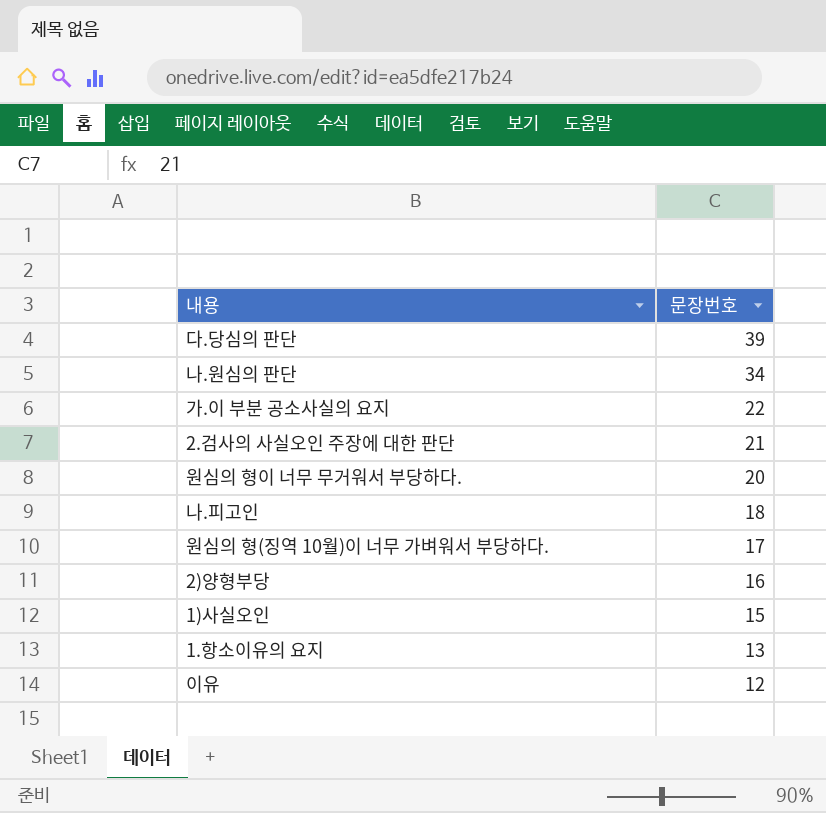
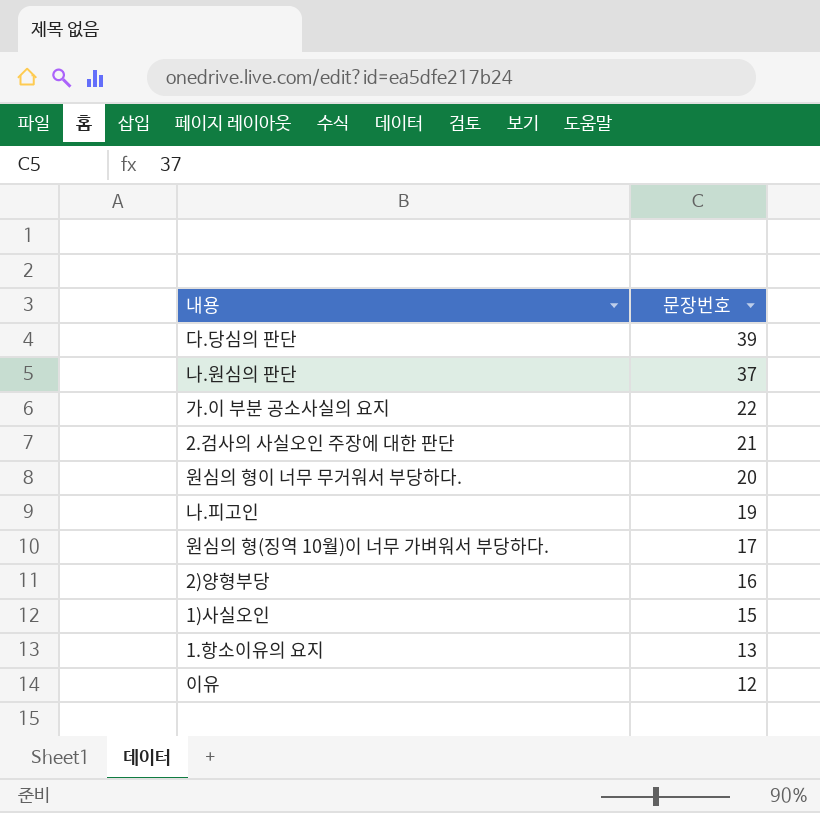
나.원심의 판단 | 문장번호: 34 -> 37
나.피고인 | 문장번호: 18 -> 19

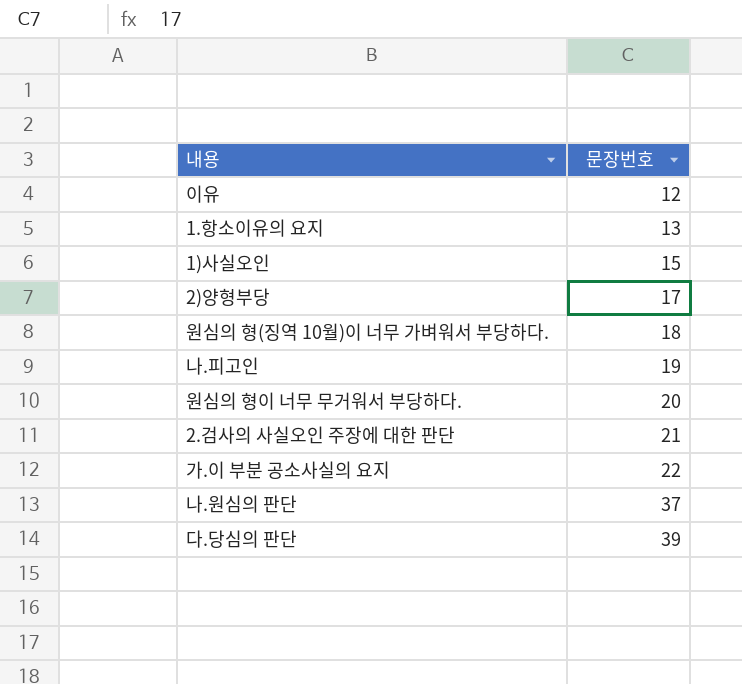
row order: 문장번호 descending -> 문장번호 ascending
2)양형부당 | 문장번호: 16 -> 17
원심의 형(징역 10월)이 너무 가벼워서 부당하다. | 문장번호: 17 -> 18

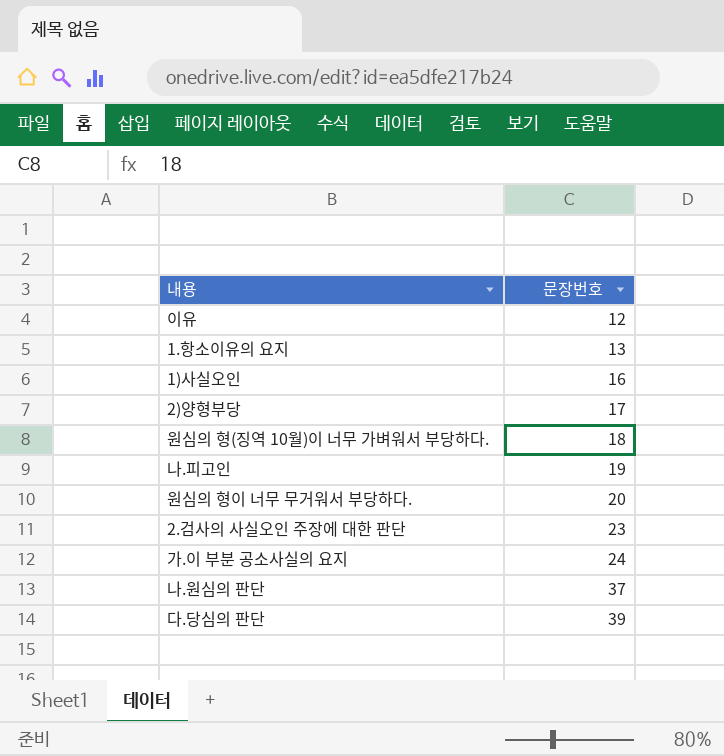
1)사실오인 | 문장번호: 15 -> 16
2.검사의 사실오인 주장에 대한 판단 | 문장번호: 21 -> 23
가.이 부분 공소사실의 요지 | 문장번호: 22 -> 24

